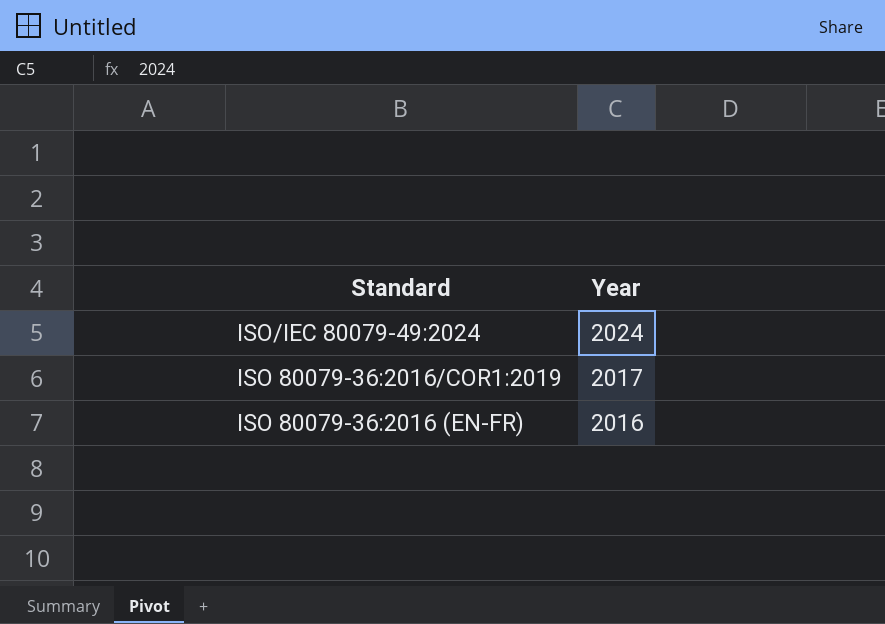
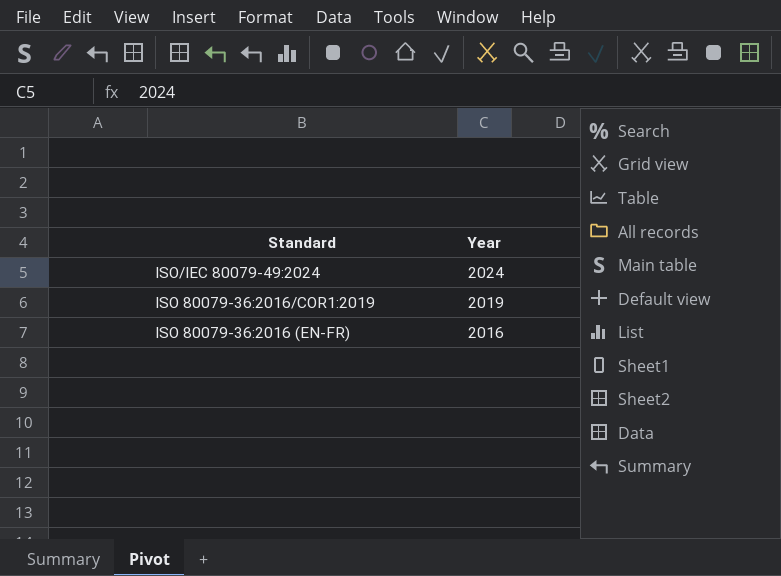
ISO 80079-36:2016/COR1:2019 | Year: 2017 -> 2019

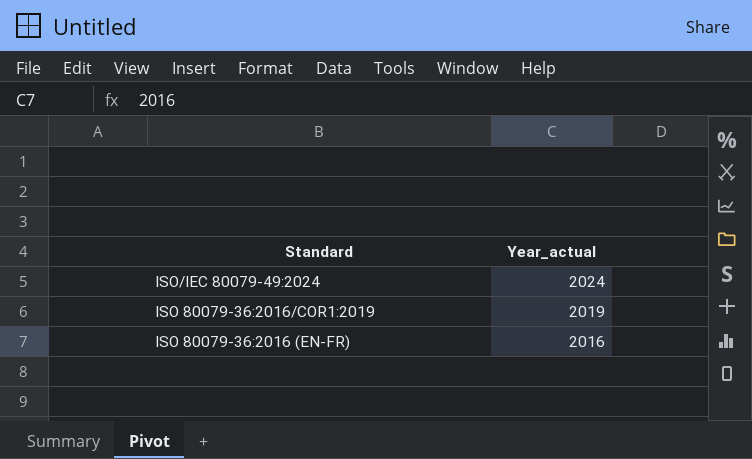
column name: Year -> Year_actual

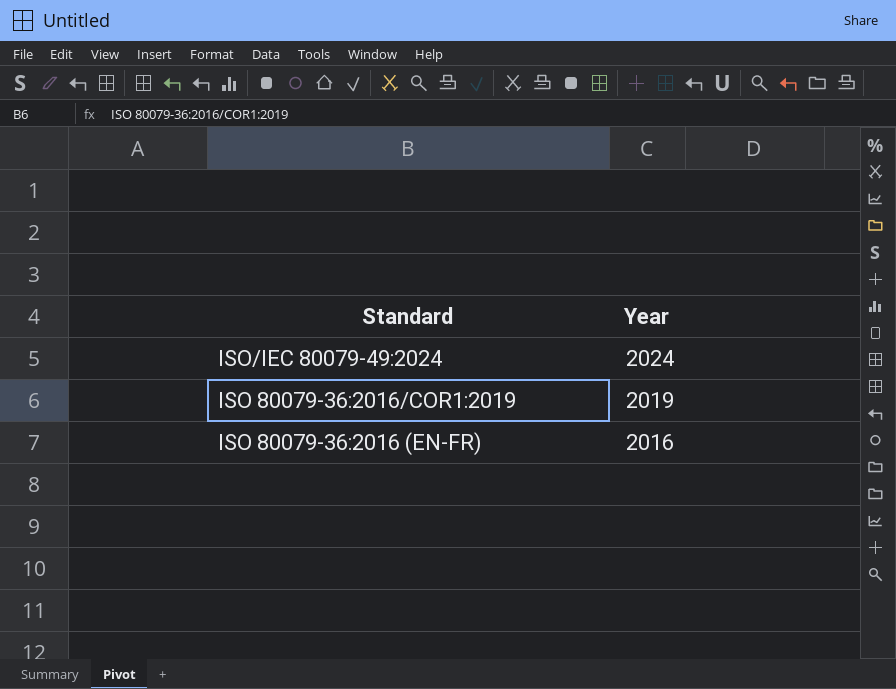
column name: Year_actual -> Year

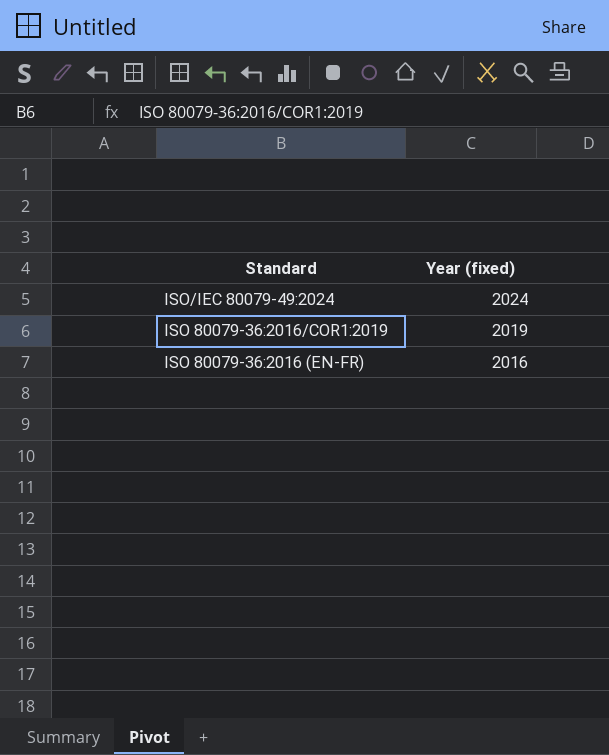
column name: Year -> Year (fixed)

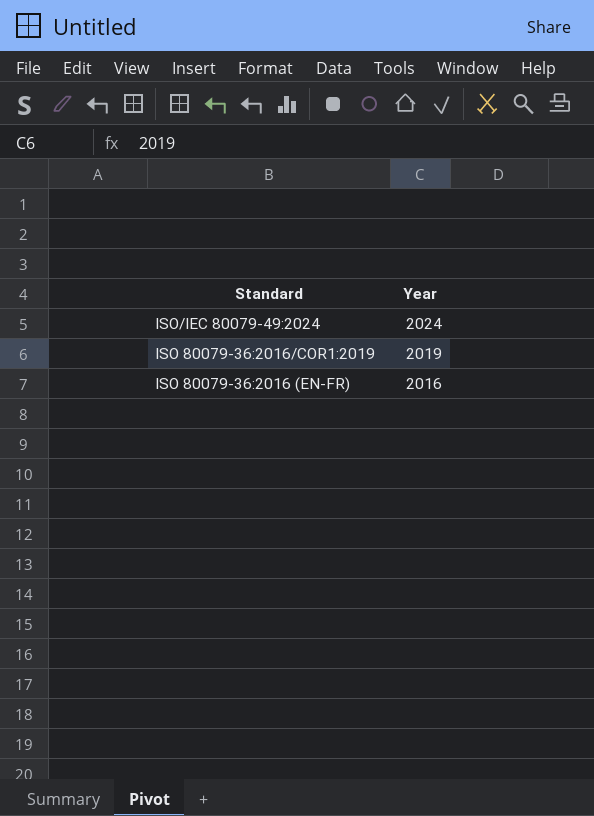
column name: Year (fixed) -> Year

